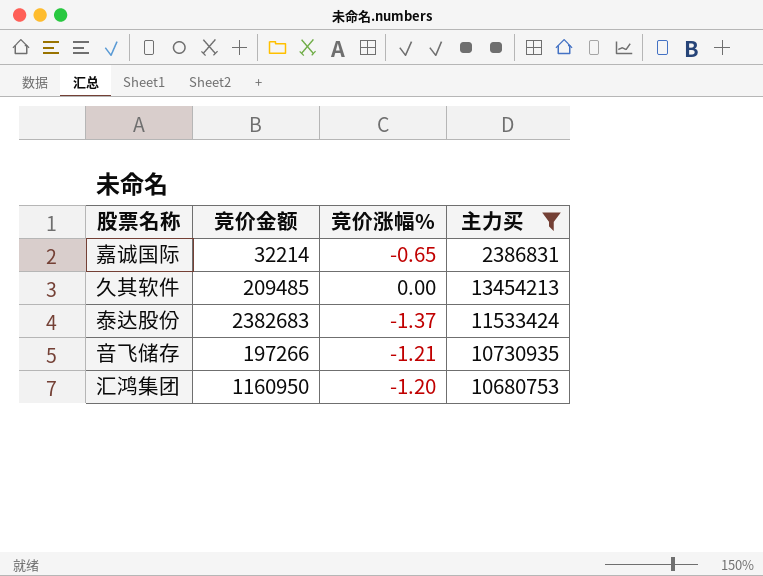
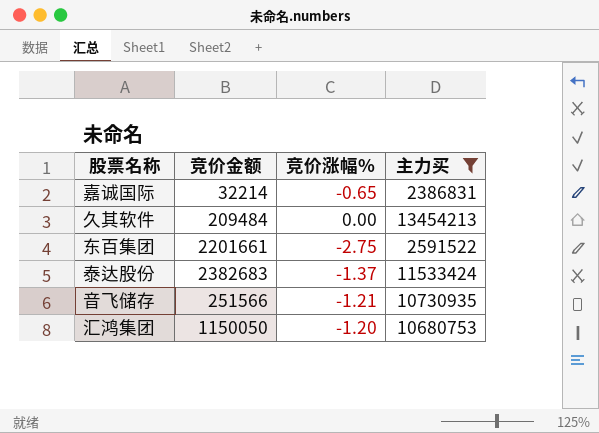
久其软件 | 竞价金额: 209485 -> 209484
row 东百集团: none -> 2201661 | -2.75 | 2591522
音飞储存 | 竞价金额: 197266 -> 251566
汇鸿集团 | 竞价金额: 1160950 -> 1150050

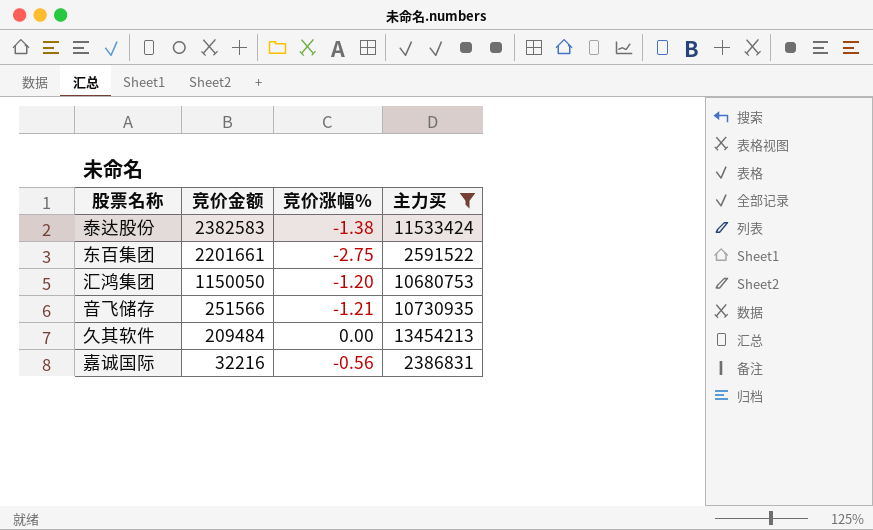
row order: none -> 竞价金额 descending
泰达股份 | 竞价金额: 2382683 -> 2382583
泰达股份 | 竞价涨幅%: -1.37 -> -1.38
嘉诚国际 | 竞价金额: 32214 -> 32216
嘉诚国际 | 竞价涨幅%: -0.65 -> -0.56

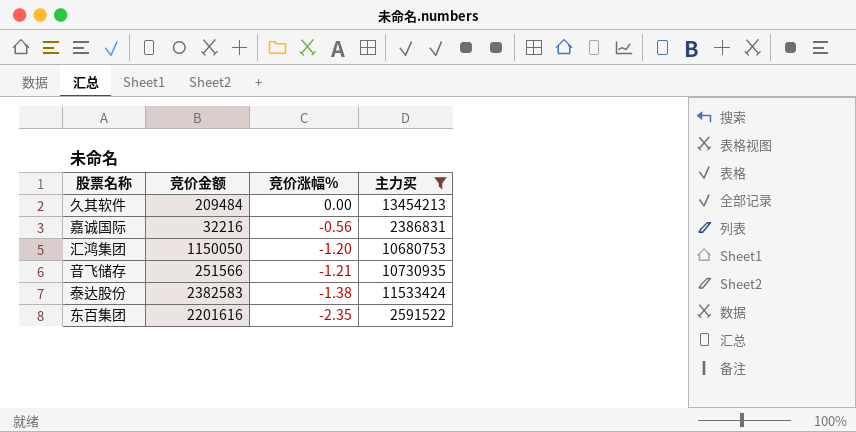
row order: 竞价金额 descending -> 竞价涨幅% descending
东百集团 | 竞价金额: 2201661 -> 2201616
东百集团 | 竞价涨幅%: -2.75 -> -2.35

